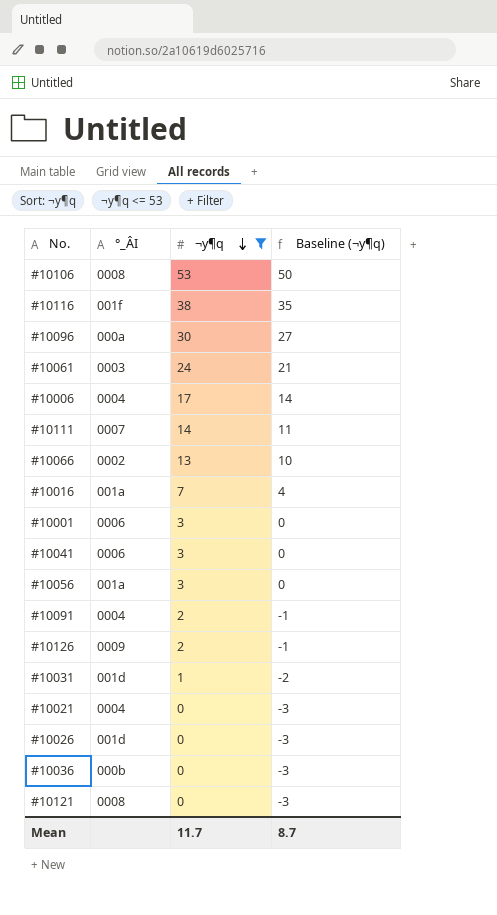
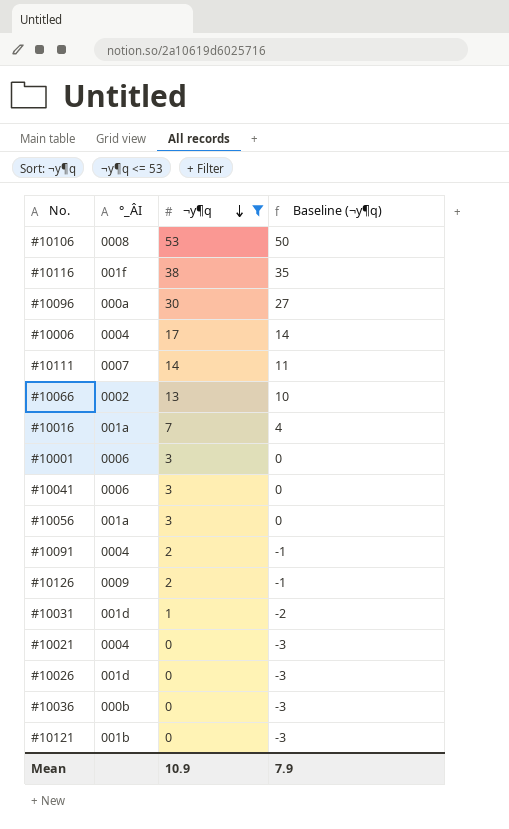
row #10061: 0003 | 24 | 21 -> none
#10121 | °_ÂI: 0008 -> 001b
Mean | ¬y¶q: 11.7 -> 10.9
Mean | Baseline (¬y¶q): 8.7 -> 7.9

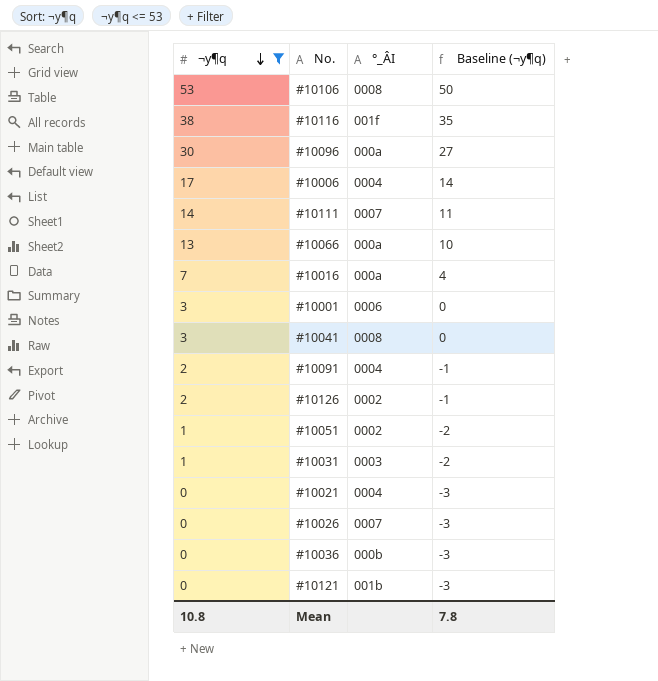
column ¬y¶q | position: 3 -> 1
row #10056: 001a | 3 | 0 -> none
#10066 | °_ÂI: 0002 -> 000a
#10016 | °_ÂI: 001a -> 000a
#10041 | °_ÂI: 0006 -> 0008
#10126 | °_ÂI: 0009 -> 0002
row #10051: none -> 1 | 0002 | -2
#10031 | °_ÂI: 001d -> 0003
#10026 | °_ÂI: 001d -> 0007
Mean | ¬y¶q: 10.9 -> 10.8
Mean | Baseline (¬y¶q): 7.9 -> 7.8

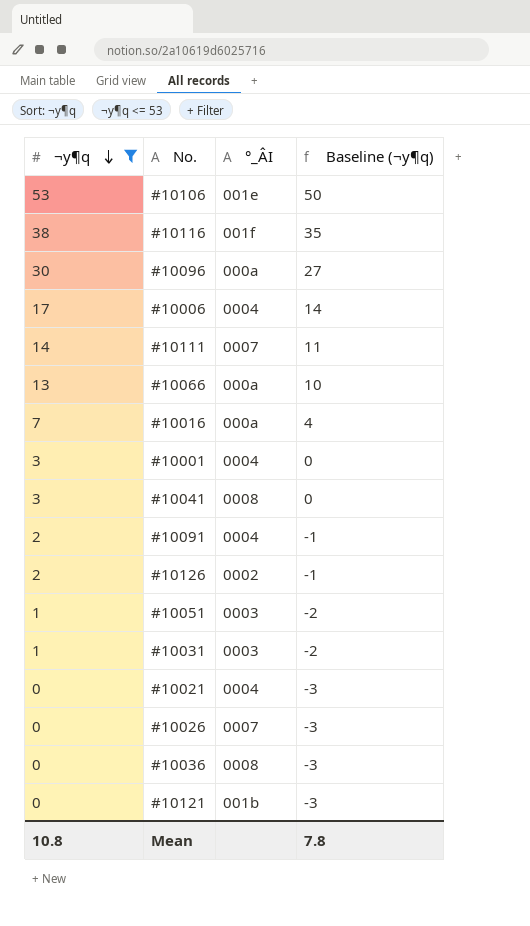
#10106 | °_ÂI: 0008 -> 001e
#10001 | °_ÂI: 0006 -> 0004
#10051 | °_ÂI: 0002 -> 0003
#10036 | °_ÂI: 000b -> 0008

